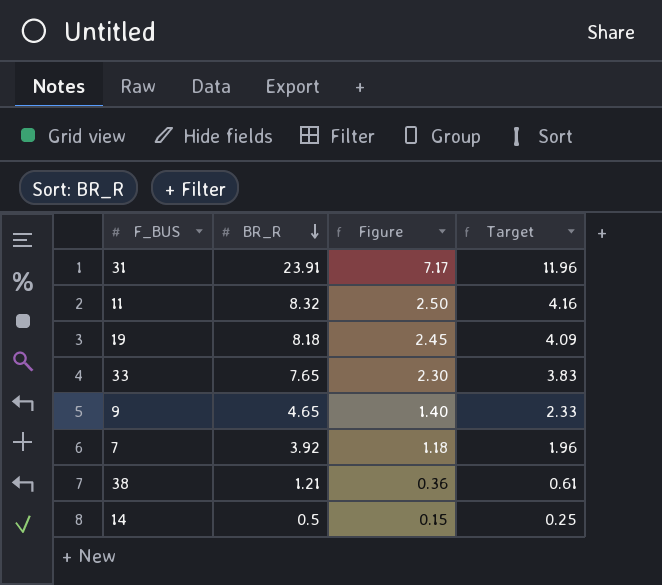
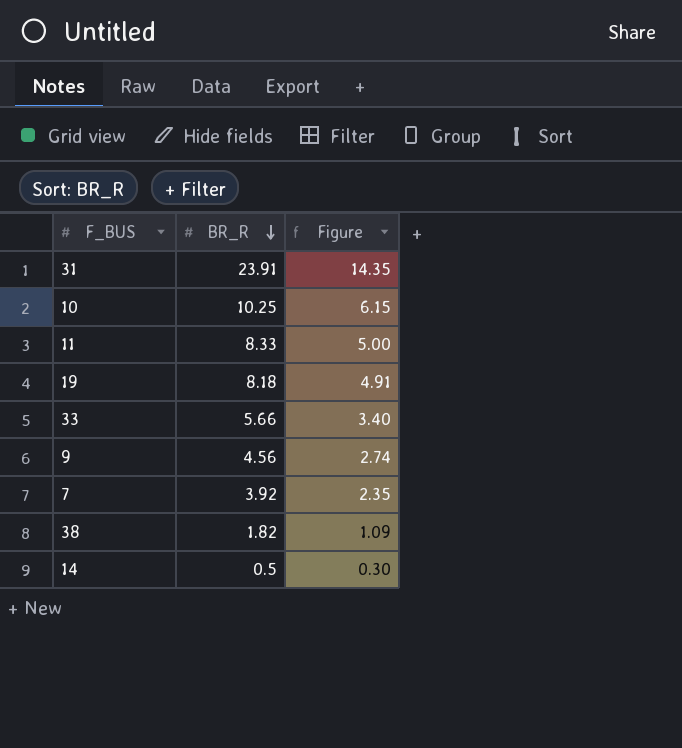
column Target | formula: [BR_R] * 0.5 -> none
column Figure | formula: [BR_R] * 0.3 -> [BR_R] * 0.6
row 10: none -> 10.25 | 6.15
11 | BR_R: 8.32 -> 8.33
33 | BR_R: 7.65 -> 5.66
9 | BR_R: 4.65 -> 4.56
38 | BR_R: 1.21 -> 1.82

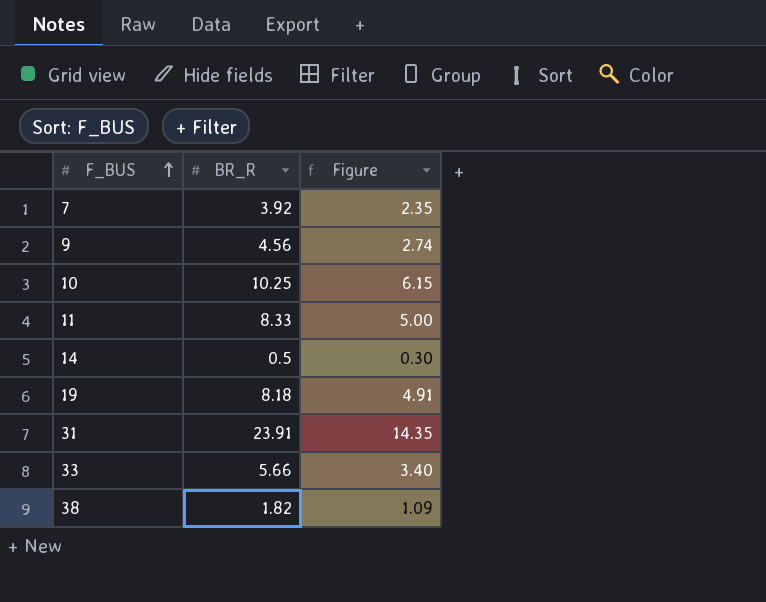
row order: BR_R descending -> F_BUS ascending

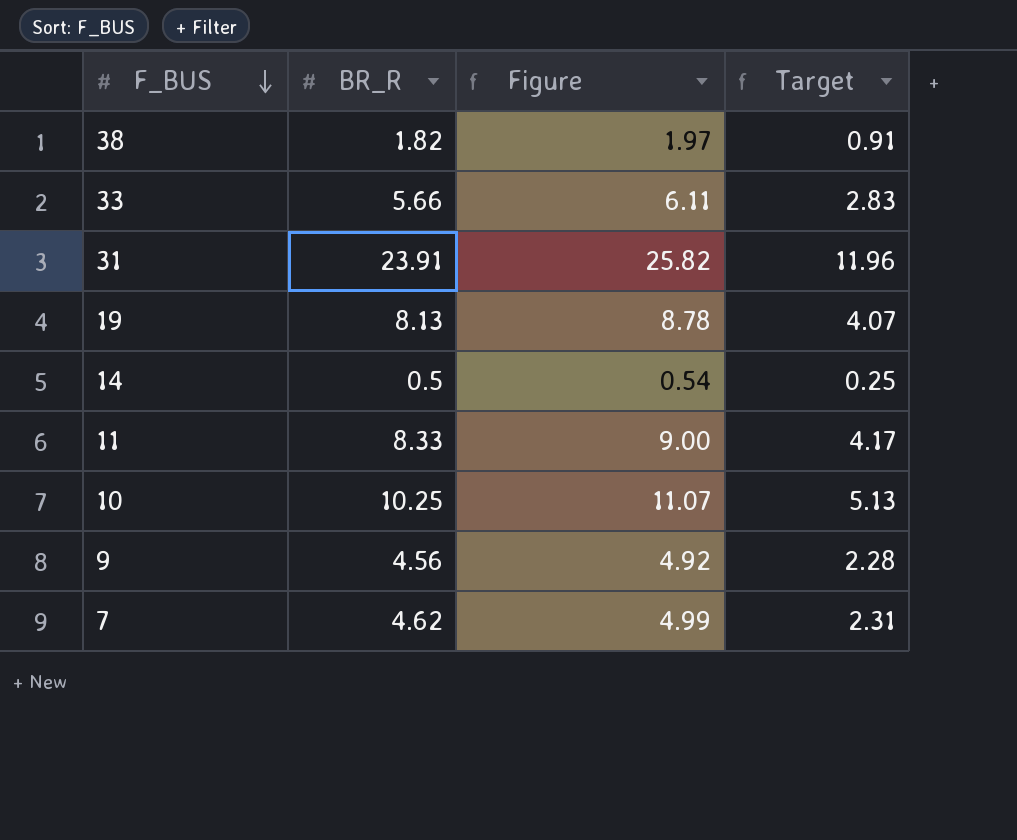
row order: F_BUS ascending -> F_BUS descending
column Figure | formula: [BR_R] * 0.6 -> [BR_R] * 1.08
column Target | formula: none -> [BR_R] * 0.5
19 | BR_R: 8.18 -> 8.13
7 | BR_R: 3.92 -> 4.62

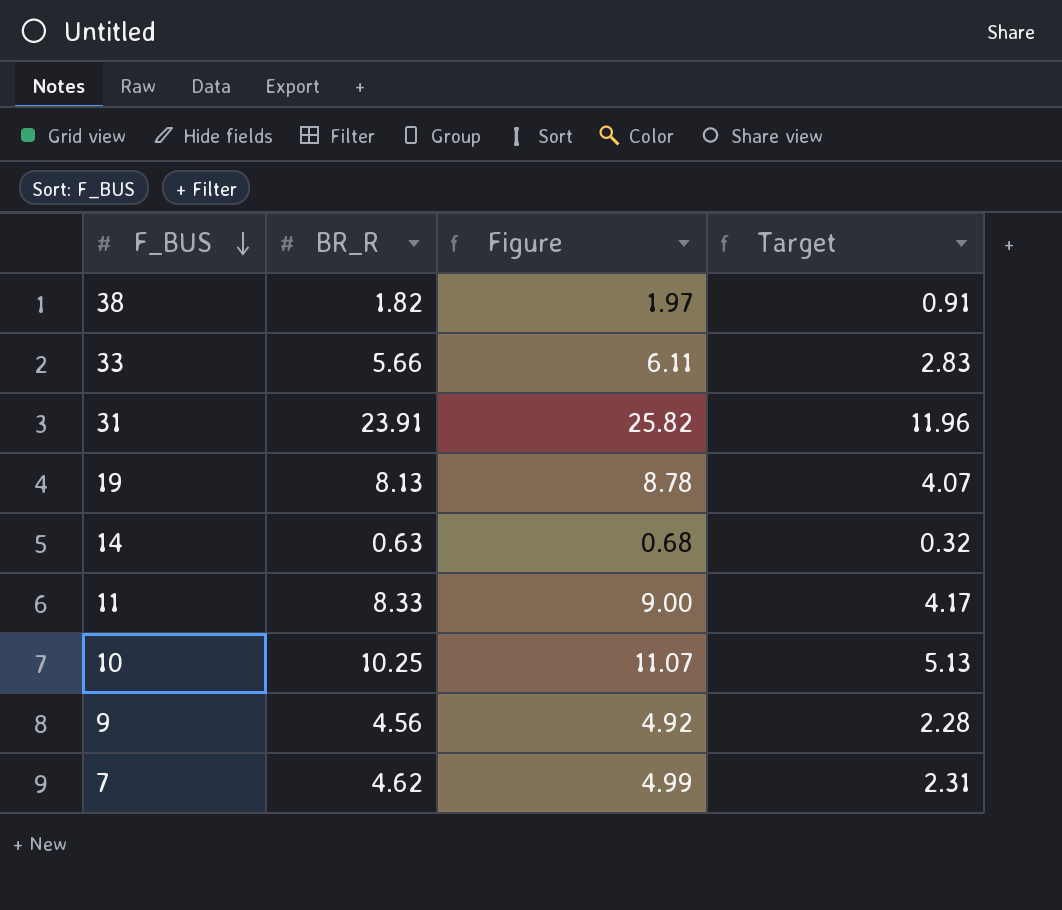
14 | BR_R: 0.5 -> 0.63
14 | Figure: 0.54 -> 0.68
14 | Target: 0.25 -> 0.32

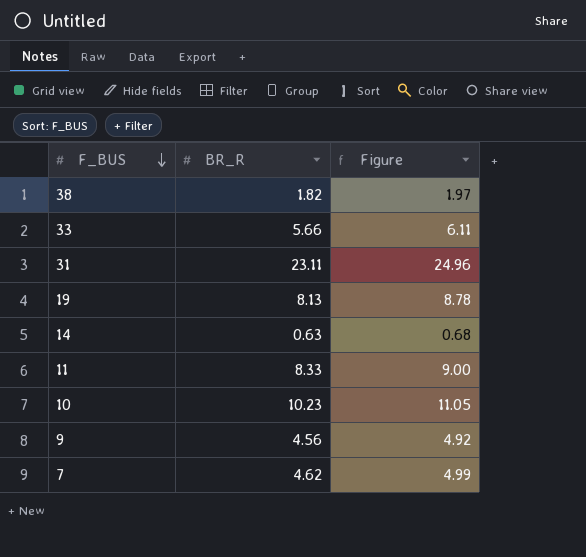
column Target | formula: [BR_R] * 0.5 -> none
31 | BR_R: 23.91 -> 23.11
31 | Figure: 25.82 -> 24.96
10 | BR_R: 10.25 -> 10.23
10 | Figure: 11.07 -> 11.05

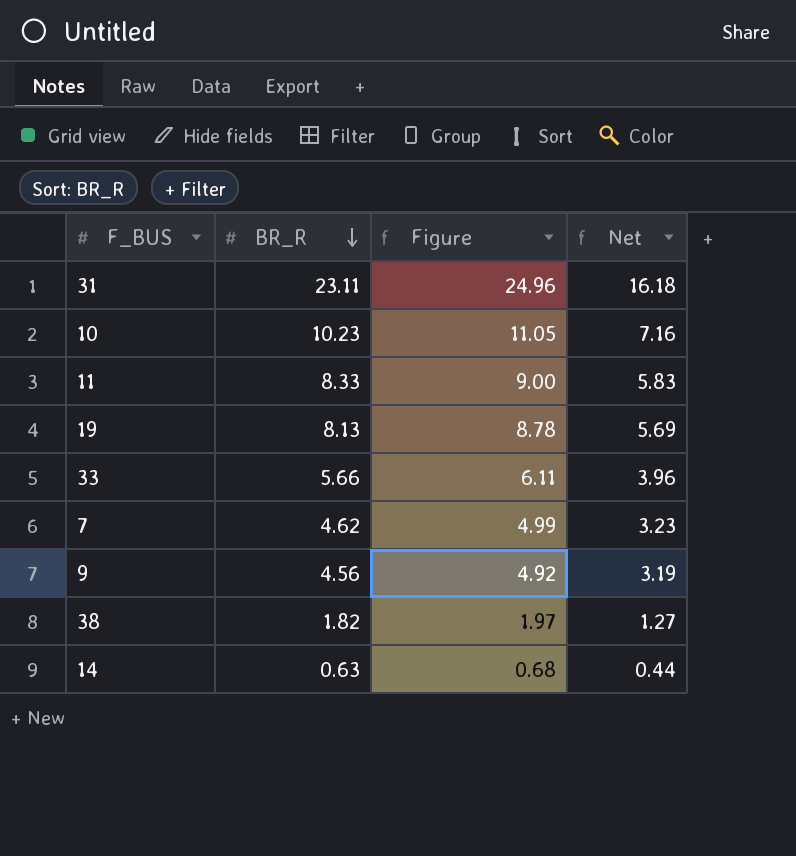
row order: F_BUS descending -> BR_R descending
column Net | formula: none -> [BR_R] * 0.7

